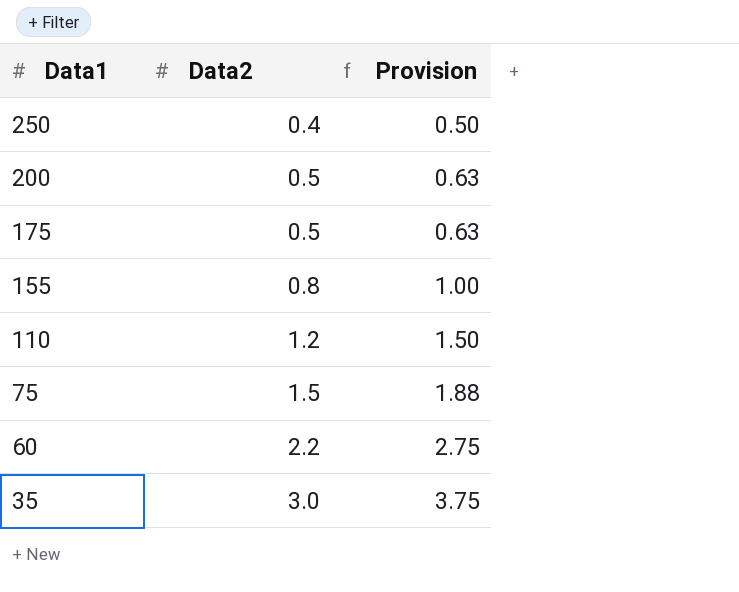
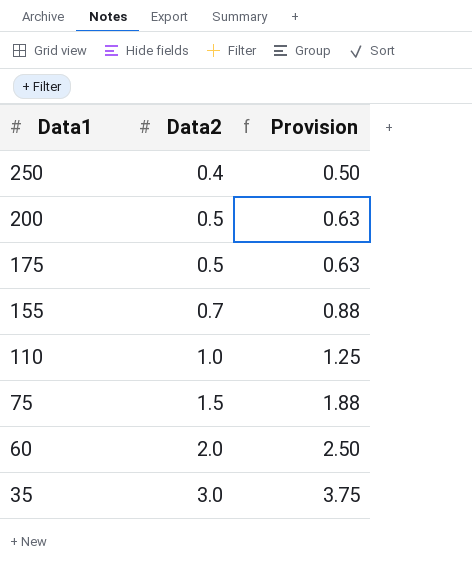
155 | Data2: 0.8 -> 0.7
155 | Provision: 1.00 -> 0.88
110 | Data2: 1.2 -> 1.0
110 | Provision: 1.50 -> 1.25
60 | Data2: 2.2 -> 2.0
60 | Provision: 2.75 -> 2.50

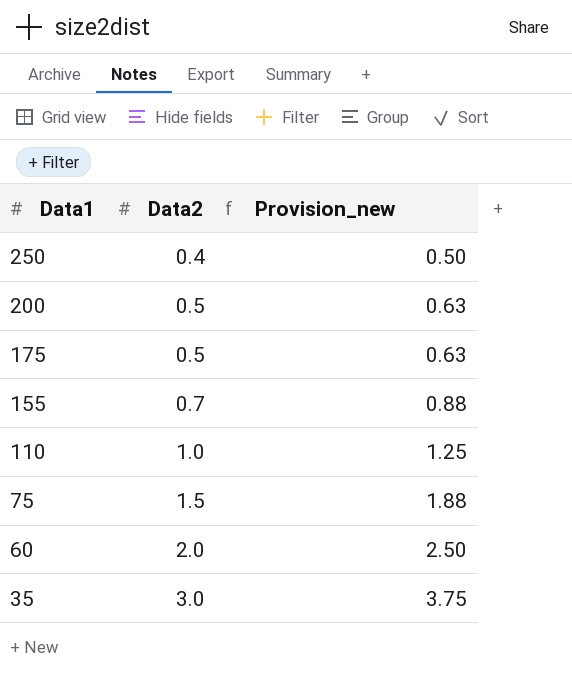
column name: Provision -> Provision_new

